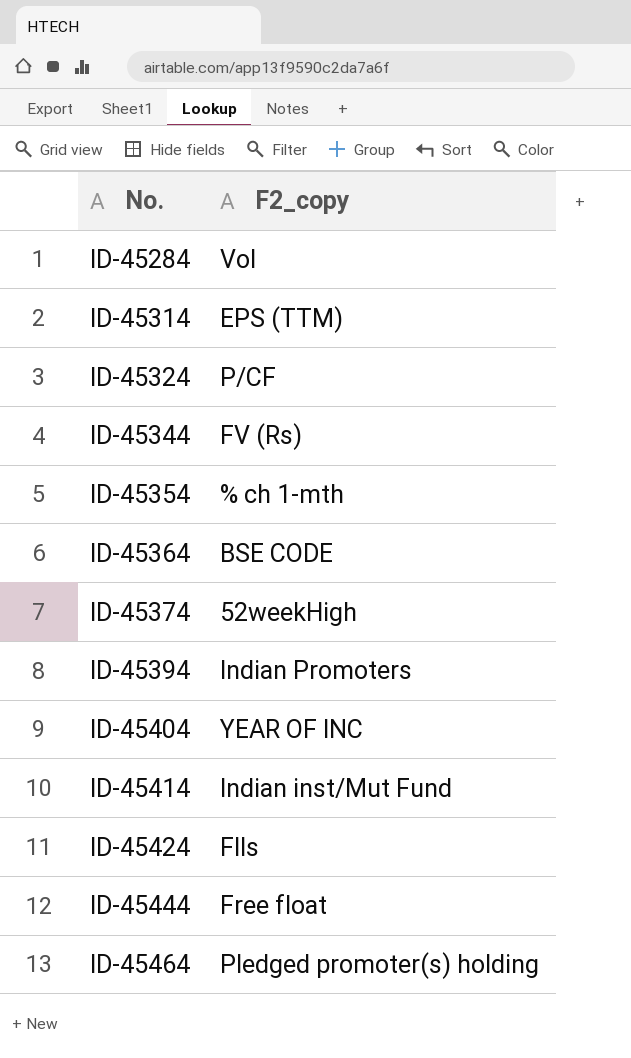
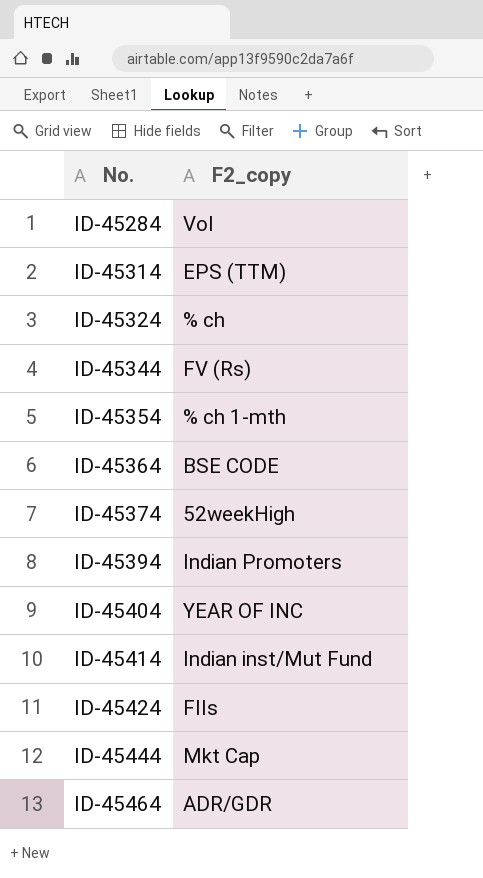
ID-45324 | F2_copy: P/CF -> % ch
ID-45444 | F2_copy: Free float -> Mkt Cap
ID-45464 | F2_copy: Pledged promoter(s) holding -> ADR/GDR

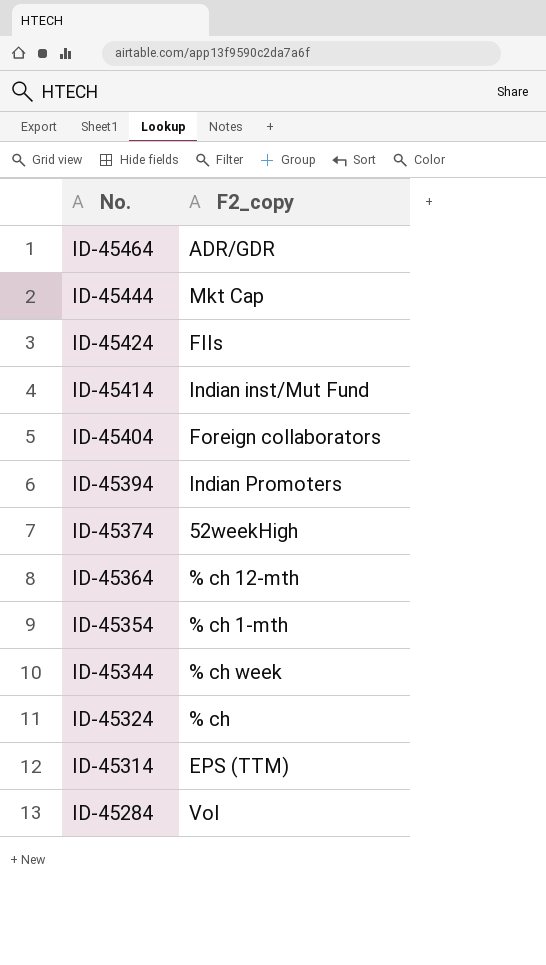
row order: No. ascending -> No. descending
ID-45404 | F2_copy: YEAR OF INC -> Foreign collaborators
ID-45364 | F2_copy: BSE CODE -> % ch 12-mth
ID-45344 | F2_copy: FV (Rs) -> % ch week

